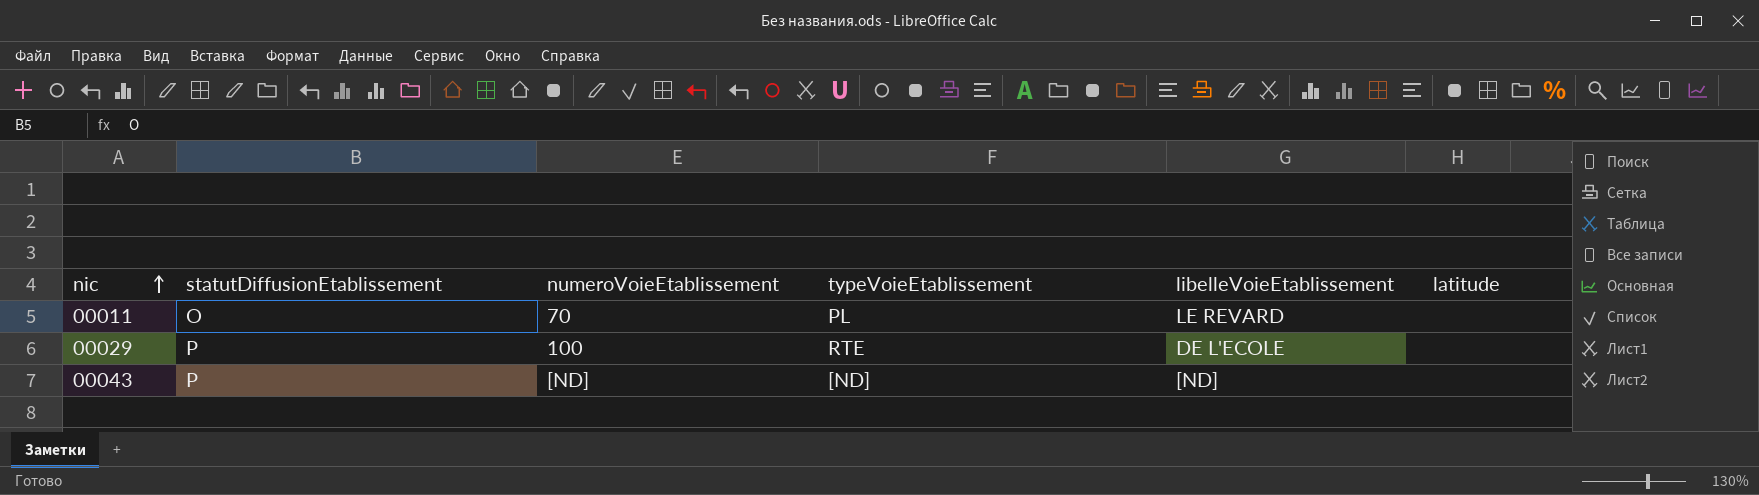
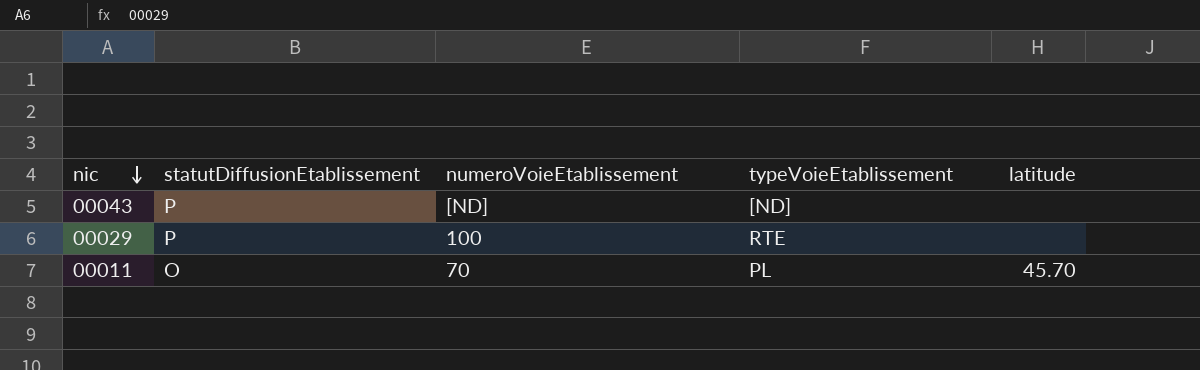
row order: nic ascending -> nic descending
column libelleVoieEtablissement | position: 5 -> none
00011 | latitude: none -> 45.70

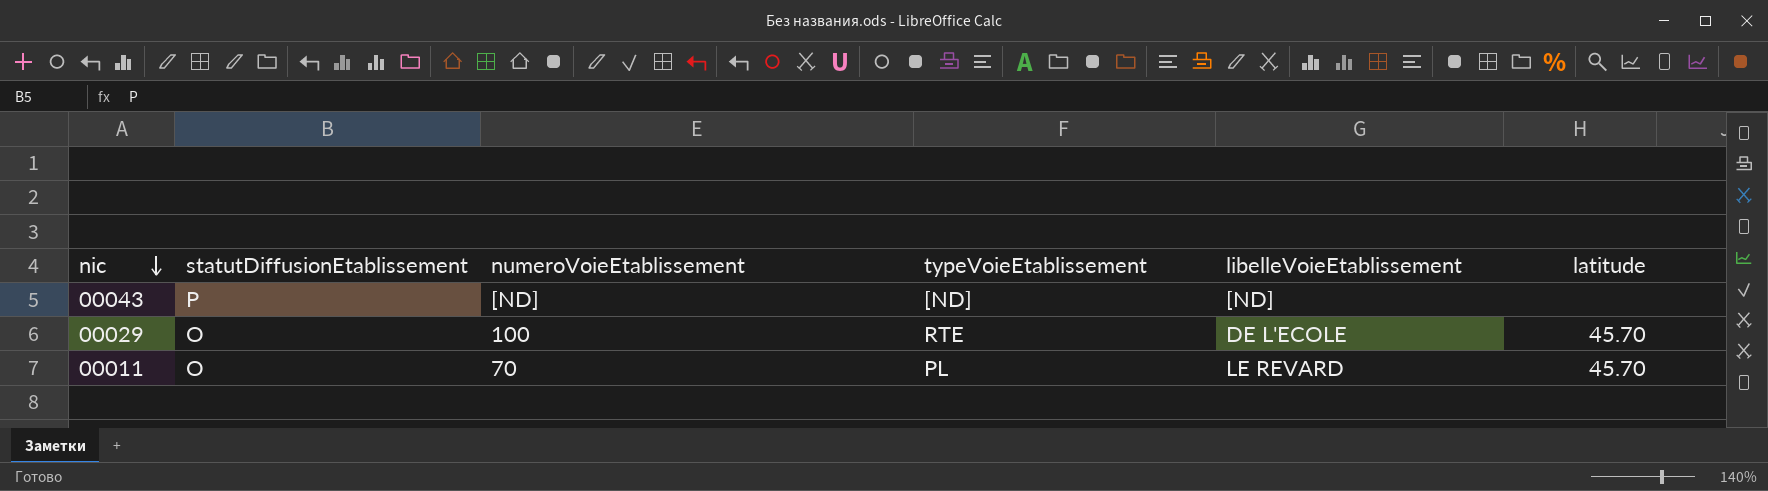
column libelleVoieEtablissement | position: none -> 5
00029 | statutDiffusionEtablissement: P -> O
00029 | latitude: none -> 45.70

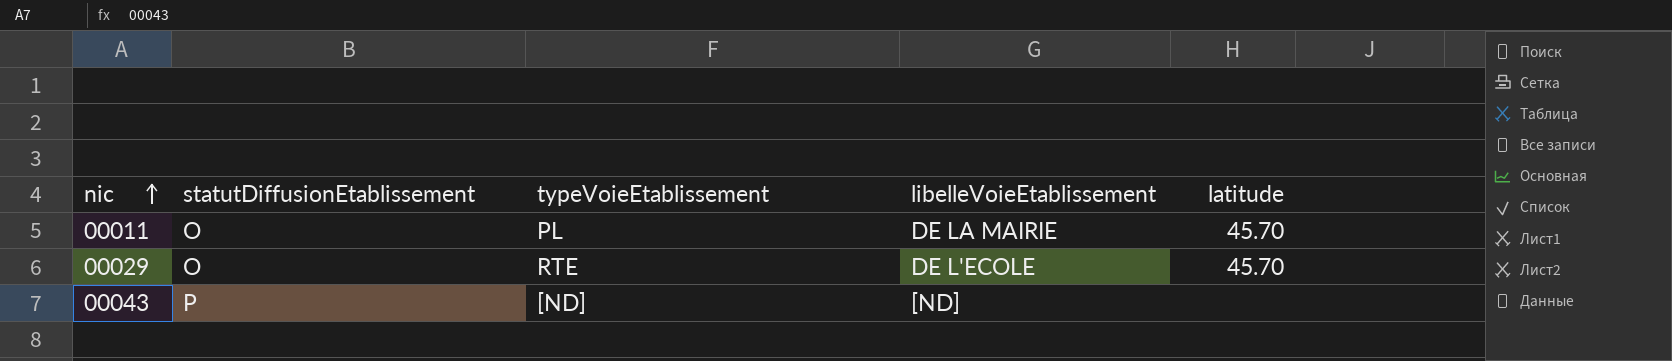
row order: nic descending -> nic ascending
column numeroVoieEtablissement | position: 3 -> none
00011 | libelleVoieEtablissement: LE REVARD -> DE LA MAIRIE

